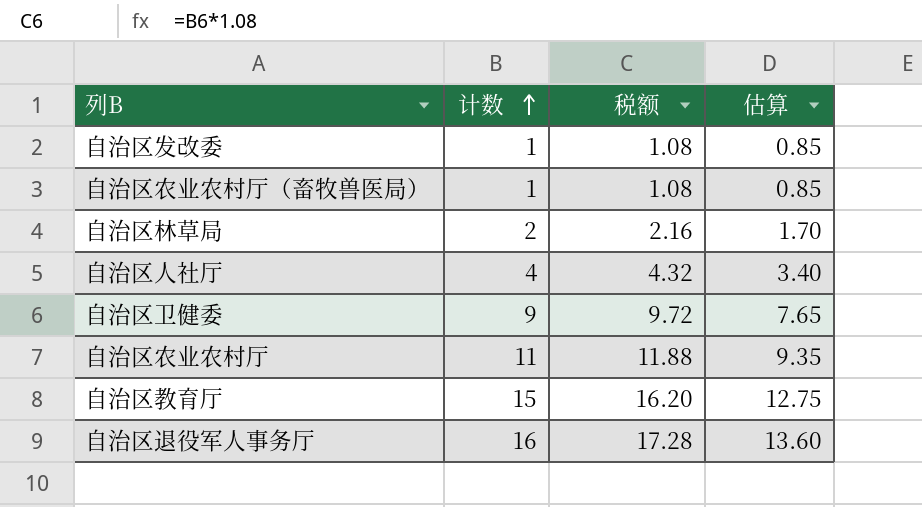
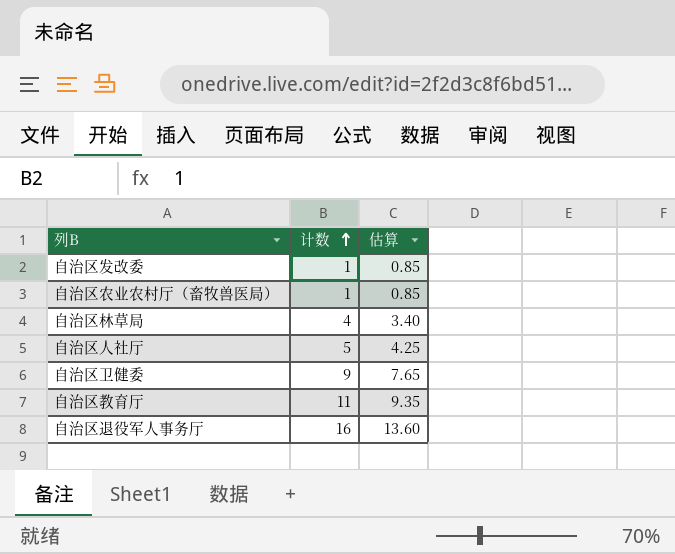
column 税额 | formula: [计数] * 1.08 -> none
row 自治区农业农村厅: 11 | 11.88 | 9.35 -> none
自治区林草局 | 计数: 2 -> 4
自治区林草局 | 估算: 1.70 -> 3.40
自治区人社厅 | 计数: 4 -> 5
自治区人社厅 | 估算: 3.40 -> 4.25
自治区教育厅 | 计数: 15 -> 11
自治区教育厅 | 估算: 12.75 -> 9.35

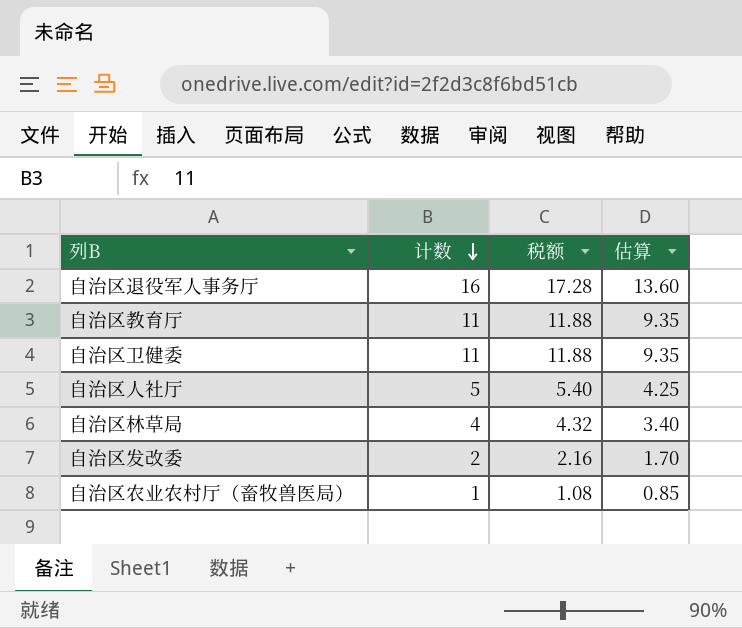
row order: 计数 ascending -> 计数 descending
column 税额 | formula: none -> [计数] * 1.08
自治区卫健委 | 计数: 9 -> 11
自治区卫健委 | 估算: 7.65 -> 9.35
自治区发改委 | 计数: 1 -> 2
自治区发改委 | 估算: 0.85 -> 1.70

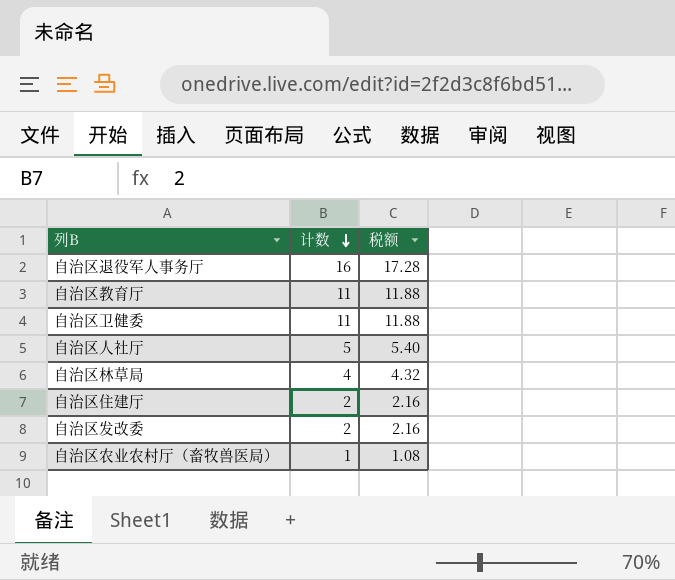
column 估算 | formula: [计数] * 0.85 -> none
row 自治区住建厅: none -> 2 | 2.16

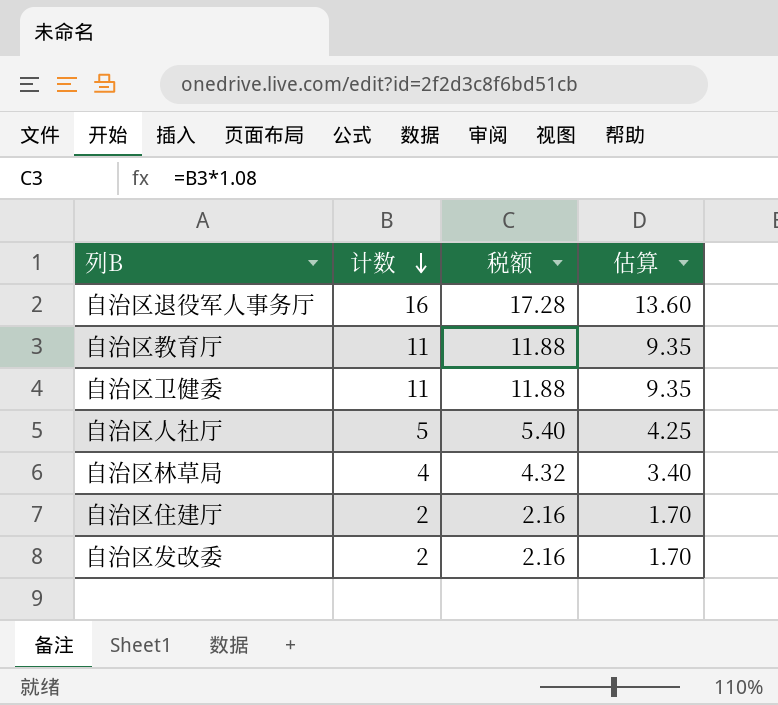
column 估算 | formula: none -> [计数] * 0.85
row 自治区农业农村厅（畜牧兽医局）: 1 | 1.08 -> none

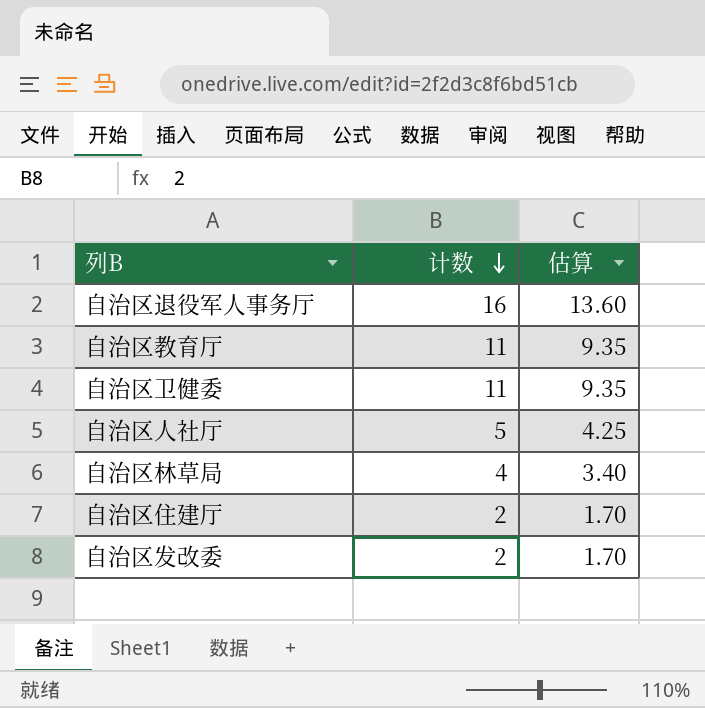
column 税额 | formula: [计数] * 1.08 -> none

